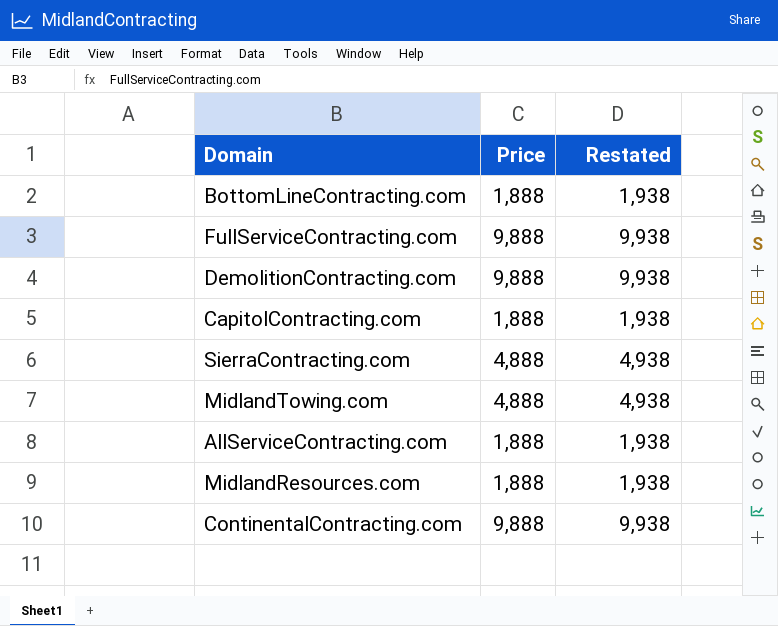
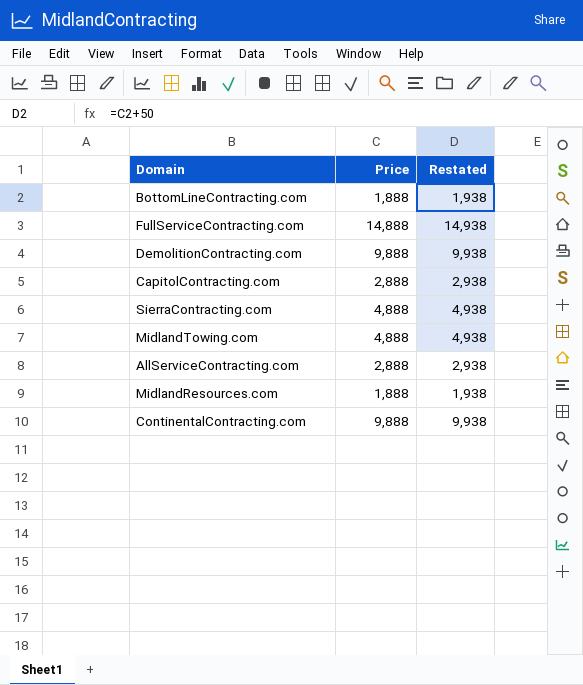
FullServiceContracting.com | Price: 9,888 -> 14,888
FullServiceContracting.com | Restated: 9,938 -> 14,938
CapitolContracting.com | Price: 1,888 -> 2,888
CapitolContracting.com | Restated: 1,938 -> 2,938
AllServiceContracting.com | Price: 1,888 -> 2,888
AllServiceContracting.com | Restated: 1,938 -> 2,938

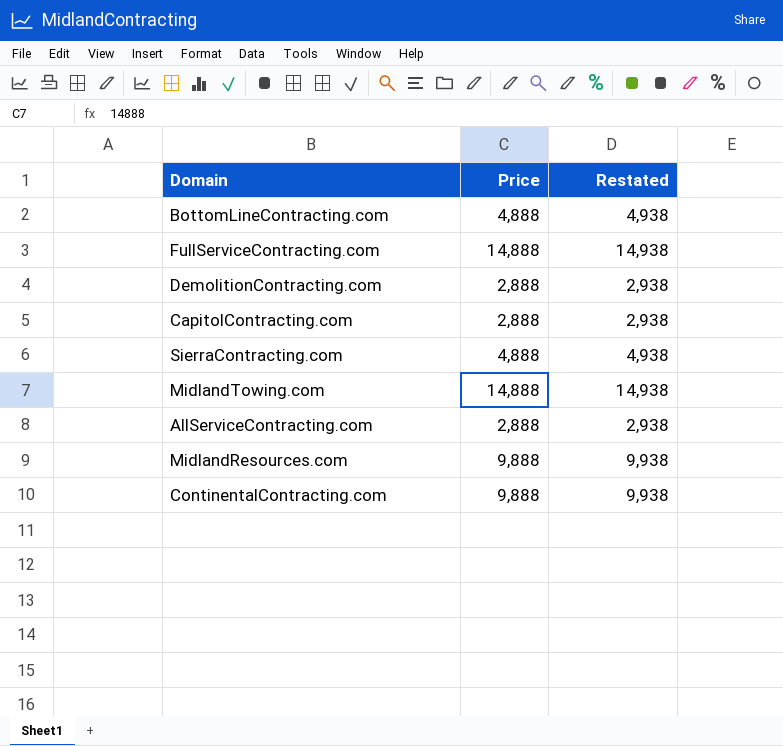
BottomLineContracting.com | Price: 1,888 -> 4,888
BottomLineContracting.com | Restated: 1,938 -> 4,938
DemolitionContracting.com | Price: 9,888 -> 2,888
DemolitionContracting.com | Restated: 9,938 -> 2,938
MidlandTowing.com | Price: 4,888 -> 14,888
MidlandTowing.com | Restated: 4,938 -> 14,938
MidlandResources.com | Price: 1,888 -> 9,888
MidlandResources.com | Restated: 1,938 -> 9,938

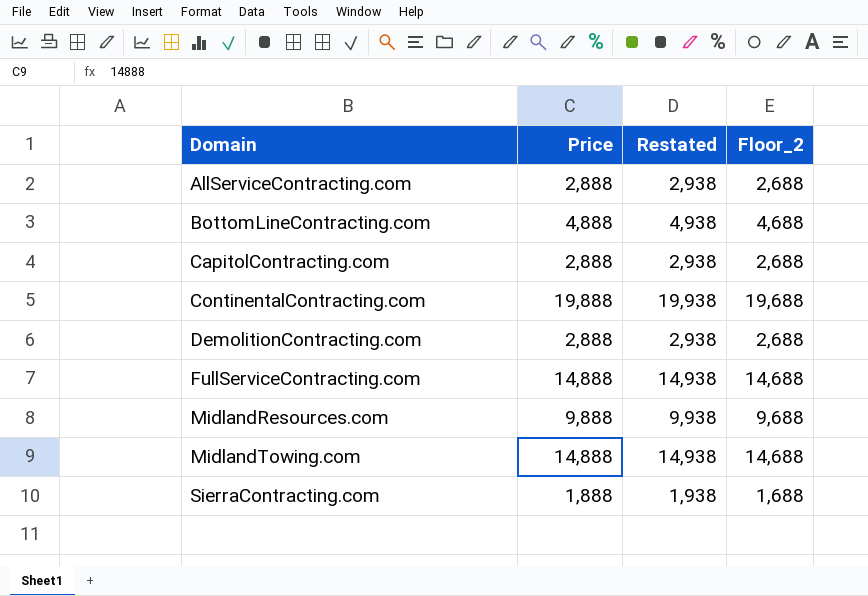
row order: none -> Domain ascending
column Floor_2 | formula: none -> [Price] - 200
ContinentalContracting.com | Price: 9,888 -> 19,888
ContinentalContracting.com | Restated: 9,938 -> 19,938
SierraContracting.com | Price: 4,888 -> 1,888
SierraContracting.com | Restated: 4,938 -> 1,938

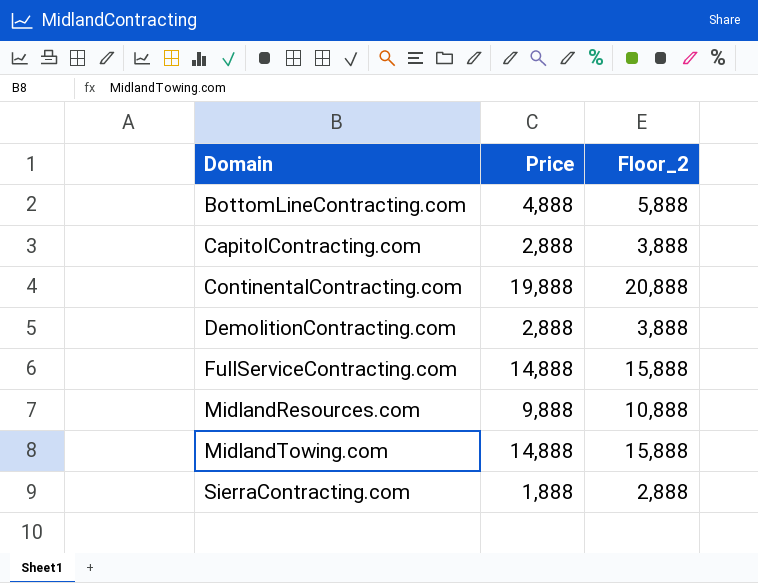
column Restated | formula: [Price] + 50 -> none
column Floor_2 | formula: [Price] - 200 -> [Price] + 1000
row AllServiceContracting.com: 2,888 | 2,938 | 2,688 -> none

